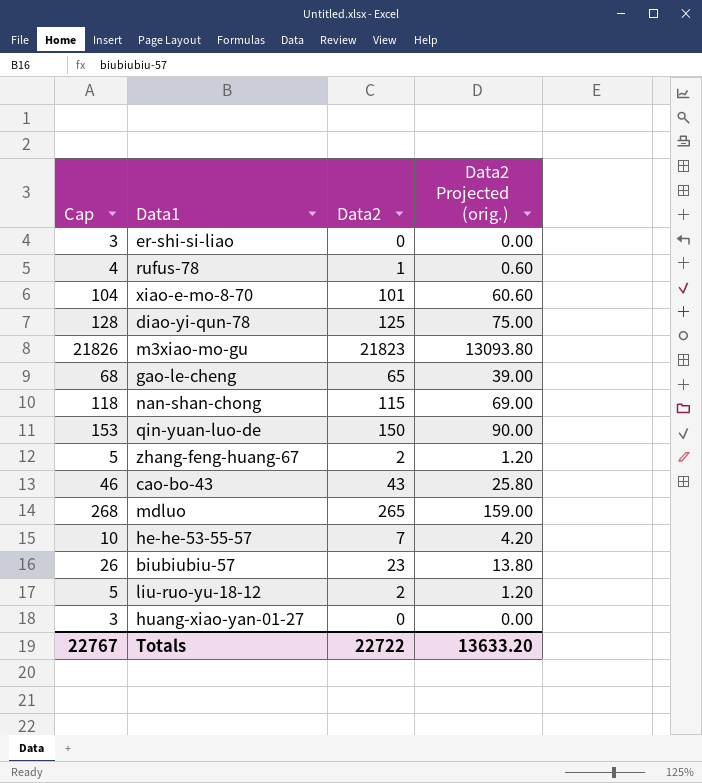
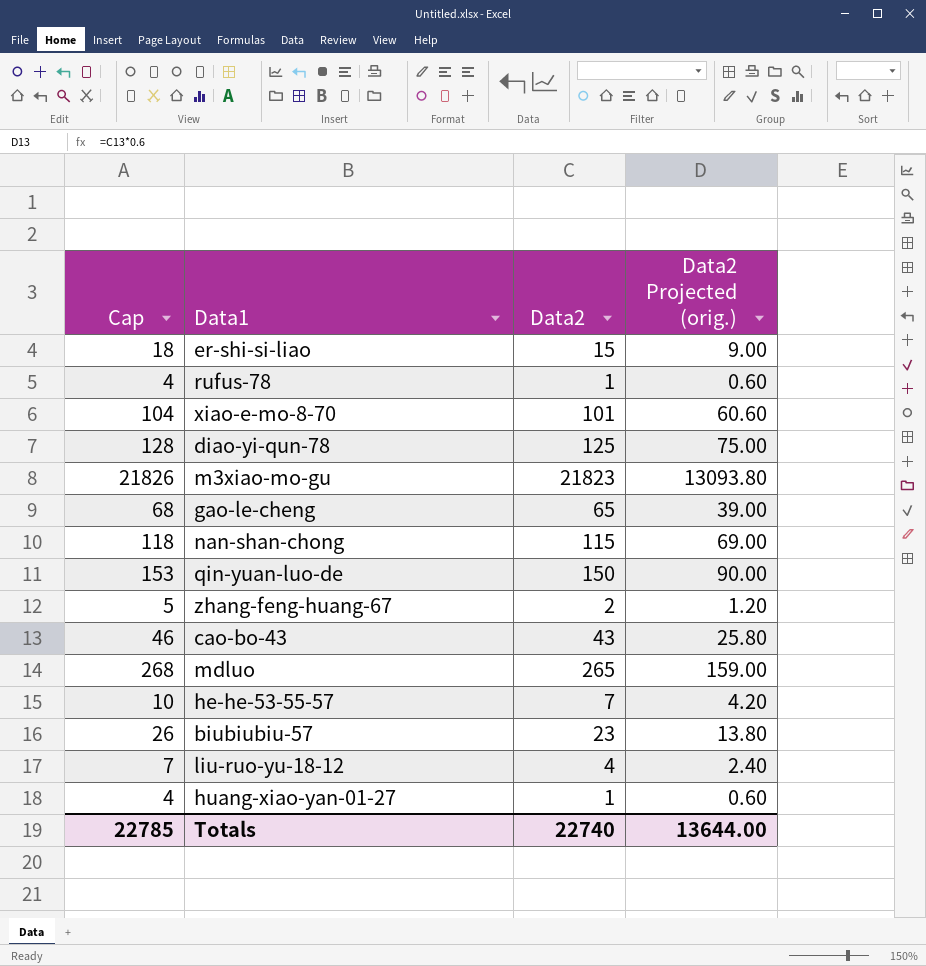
er-shi-si-liao | Cap: 3 -> 18
er-shi-si-liao | Data2: 0 -> 15
er-shi-si-liao | Data2 Projected (orig.): 0.00 -> 9.00
liu-ruo-yu-18-12 | Cap: 5 -> 7
liu-ruo-yu-18-12 | Data2: 2 -> 4
liu-ruo-yu-18-12 | Data2 Projected (orig.): 1.20 -> 2.40
huang-xiao-yan-01-27 | Cap: 3 -> 4
huang-xiao-yan-01-27 | Data2: 0 -> 1
huang-xiao-yan-01-27 | Data2 Projected (orig.): 0.00 -> 0.60
Totals | Cap: 22767 -> 22785
Totals | Data2: 22722 -> 22740
Totals | Data2 Projected (orig.): 13633.20 -> 13644.00

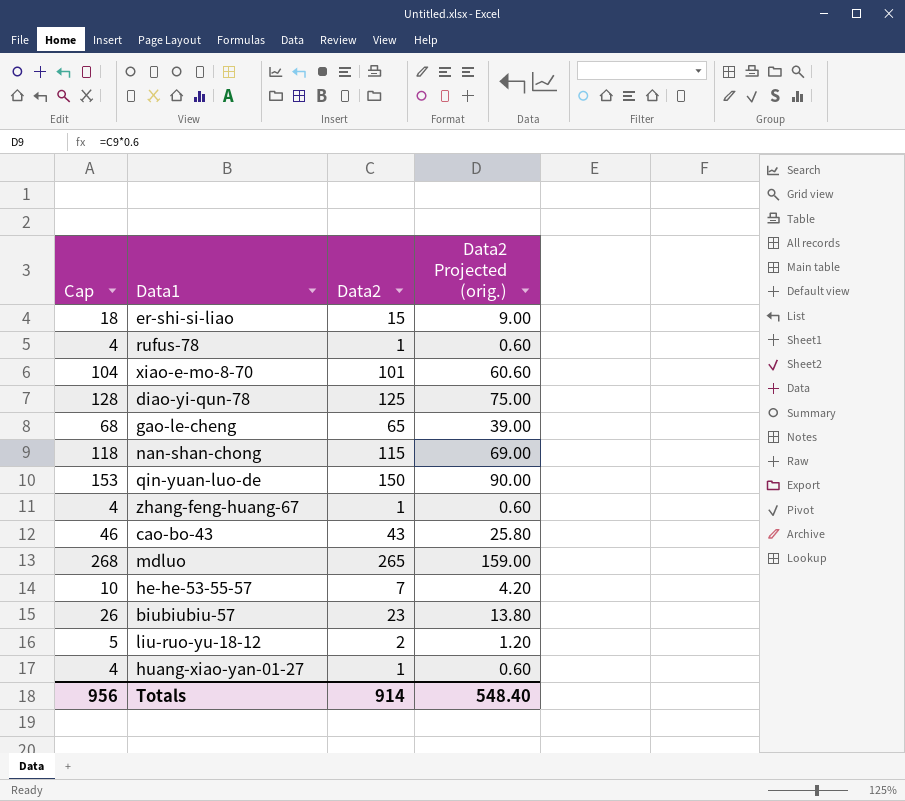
row m3xiao-mo-gu: 21826 | 21823 | 13093.80 -> none
zhang-feng-huang-67 | Cap: 5 -> 4
zhang-feng-huang-67 | Data2: 2 -> 1
zhang-feng-huang-67 | Data2 Projected (orig.): 1.20 -> 0.60
liu-ruo-yu-18-12 | Cap: 7 -> 5
liu-ruo-yu-18-12 | Data2: 4 -> 2
liu-ruo-yu-18-12 | Data2 Projected (orig.): 2.40 -> 1.20
Totals | Cap: 22785 -> 956
Totals | Data2: 22740 -> 914
Totals | Data2 Projected (orig.): 13644.00 -> 548.40

